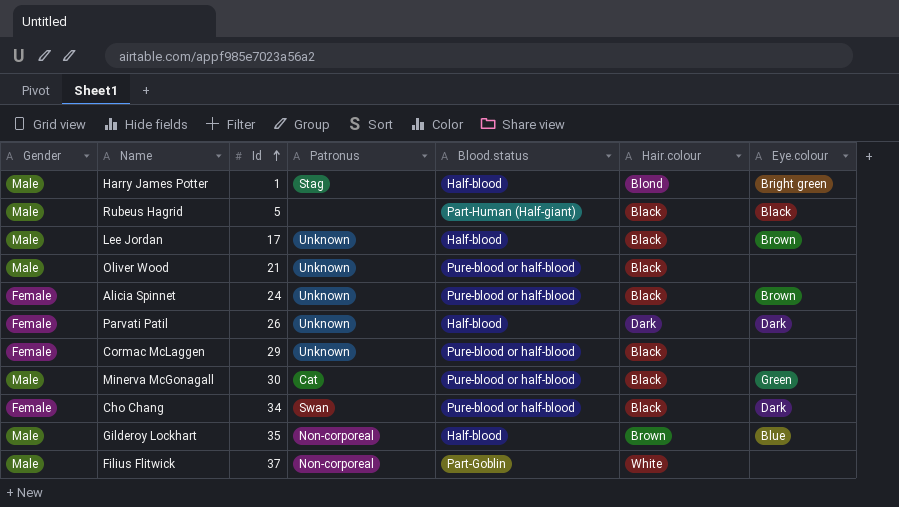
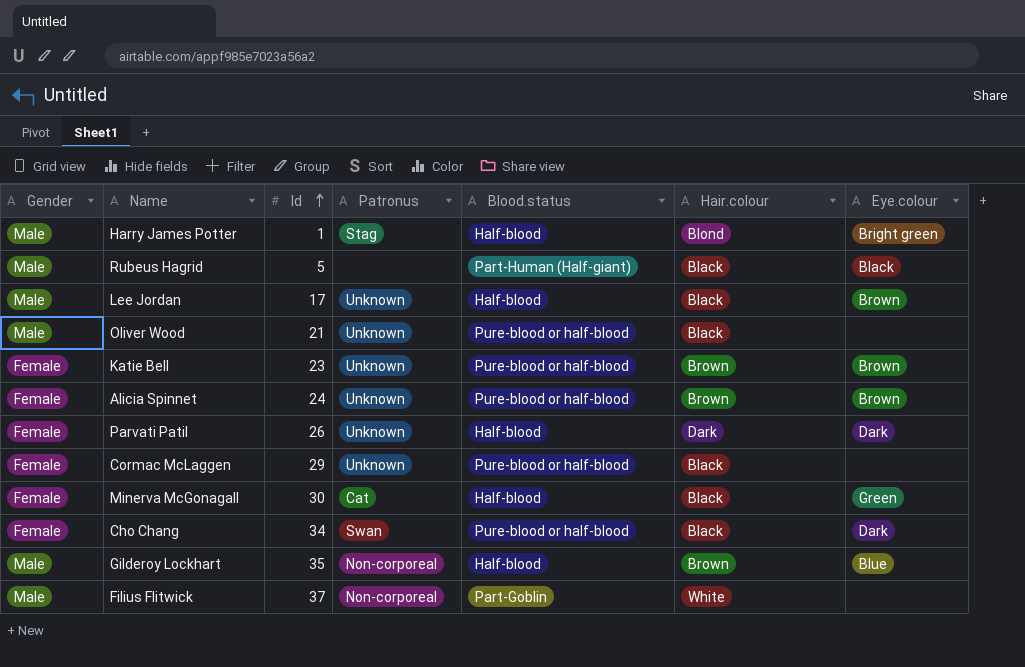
row Katie Bell: none -> Female | 23 | Unknown | Pure-blood or half-blood | Brown | Brown
Alicia Spinnet | Hair.colour: Black -> Brown
Minerva McGonagall | Gender: Male -> Female
Minerva McGonagall | Blood.status: Pure-blood or half-blood -> Half-blood

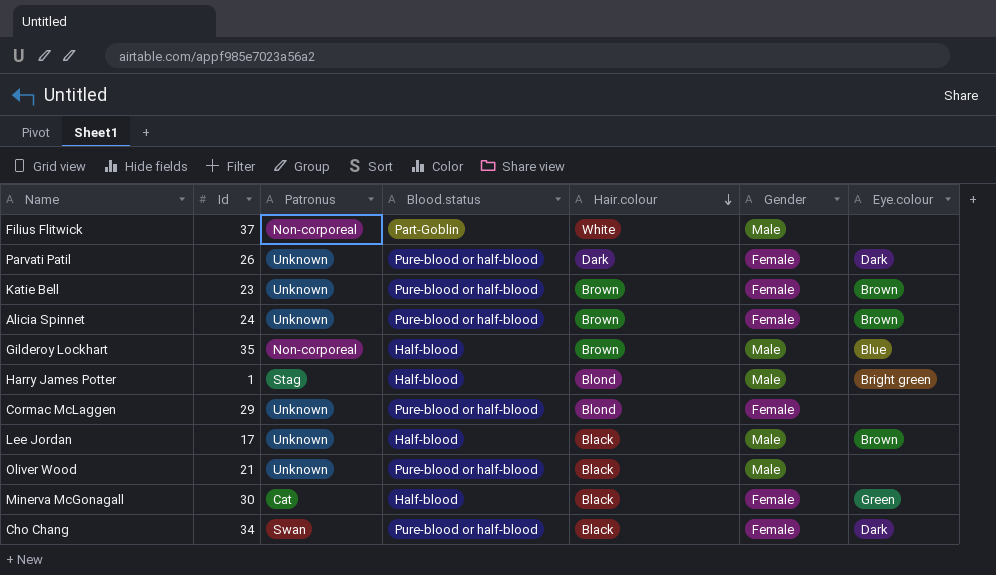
row order: Id ascending -> Hair.colour descending
column Gender | position: 1 -> 6
row Rubeus Hagrid: Male | 5 | none | Part-Human (Half-giant) | Black | Black -> none
Parvati Patil | Blood.status: Half-blood -> Pure-blood or half-blood
Cormac McLaggen | Hair.colour: Black -> Blond

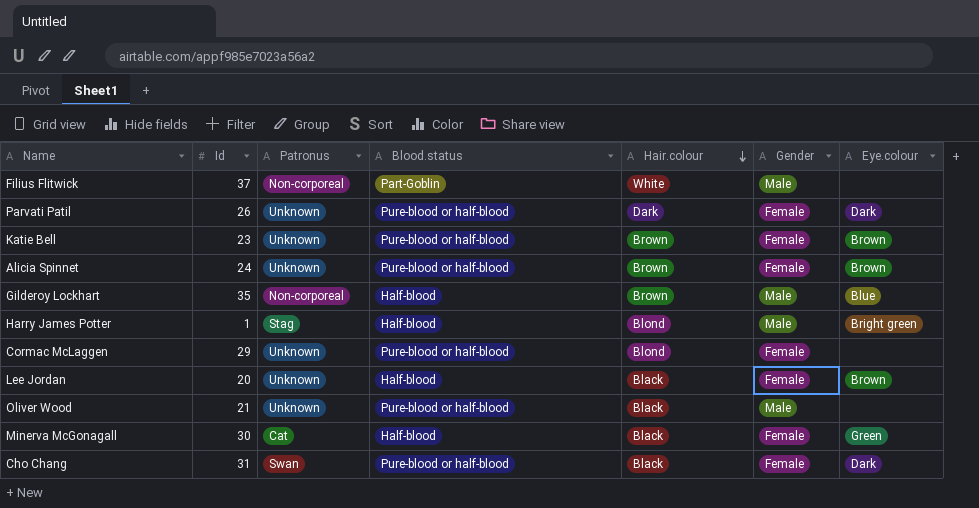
Lee Jordan | Id: 17 -> 20
Lee Jordan | Gender: Male -> Female
Cho Chang | Id: 34 -> 31

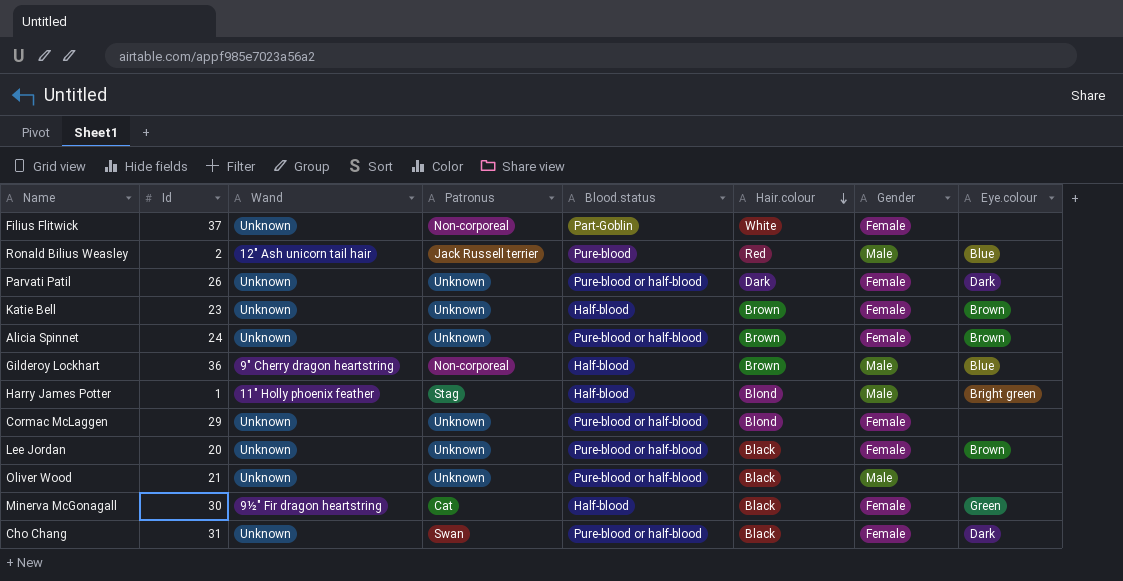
column Wand | position: none -> 3
Filius Flitwick | Gender: Male -> Female
row Ronald Bilius Weasley: none -> 2 | 12" Ash unicorn tail hair | Jack Russell terrier | Pure-blood | Red | Male | Blue
Katie Bell | Blood.status: Pure-blood or half-blood -> Half-blood
Gilderoy Lockhart | Id: 35 -> 36
Lee Jordan | Blood.status: Half-blood -> Pure-blood or half-blood

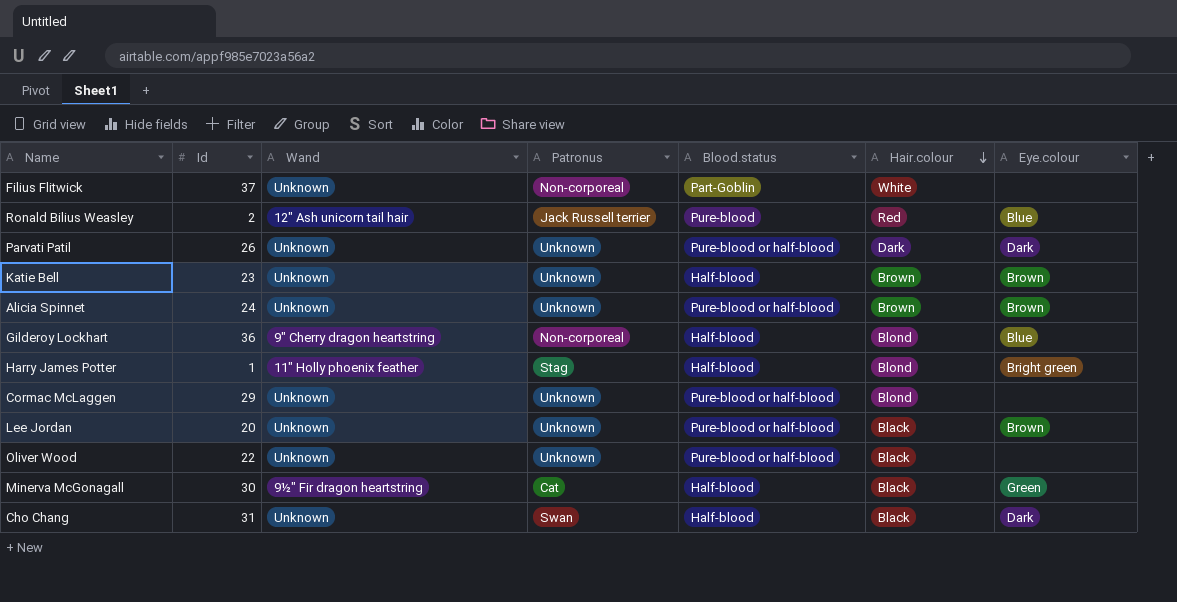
column Gender | position: 7 -> none
Gilderoy Lockhart | Hair.colour: Brown -> Blond
Oliver Wood | Id: 21 -> 22
Cho Chang | Blood.status: Pure-blood or half-blood -> Half-blood

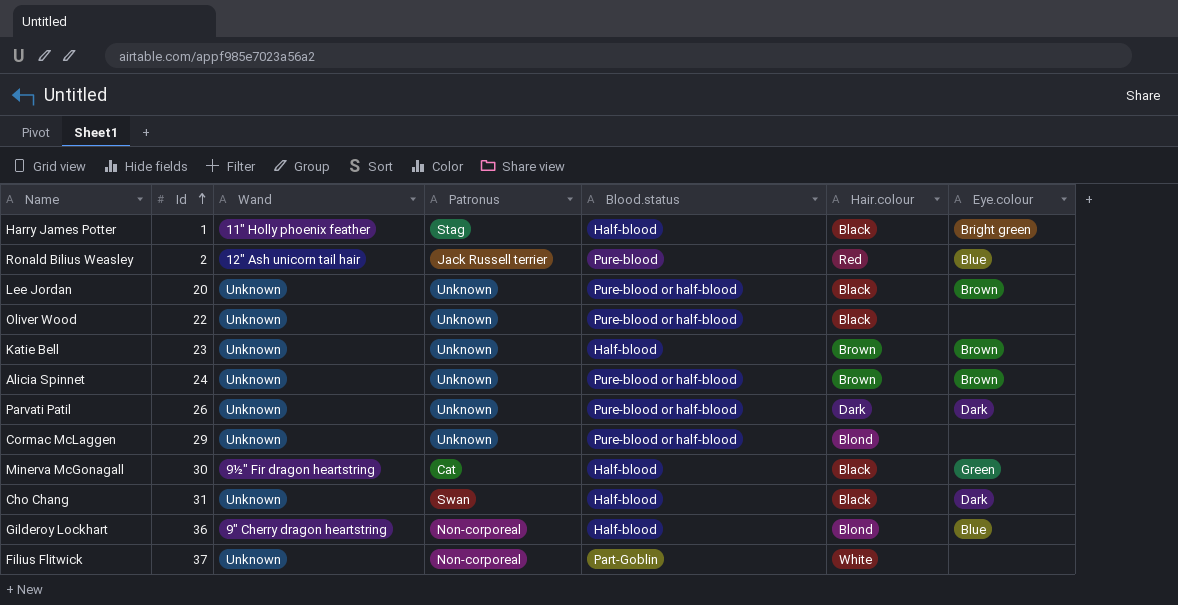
row order: Hair.colour descending -> Id ascending
Harry James Potter | Hair.colour: Blond -> Black

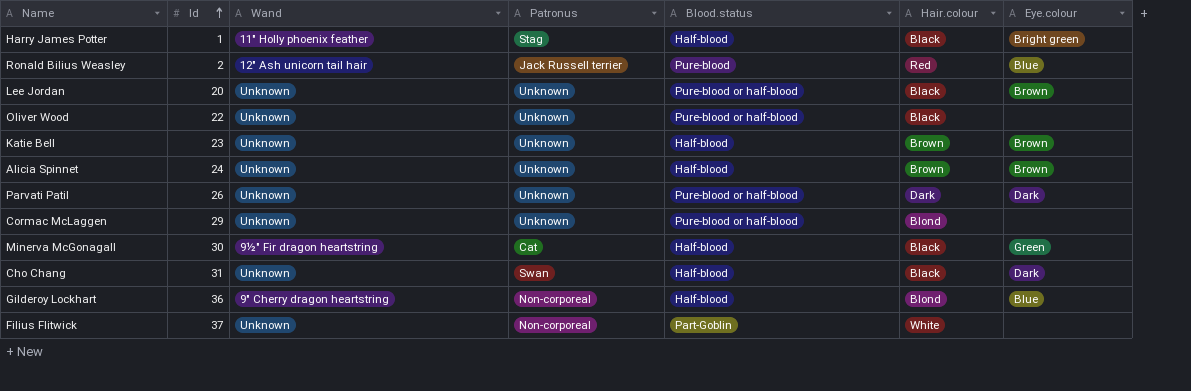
Alicia Spinnet | Blood.status: Pure-blood or half-blood -> Half-blood

